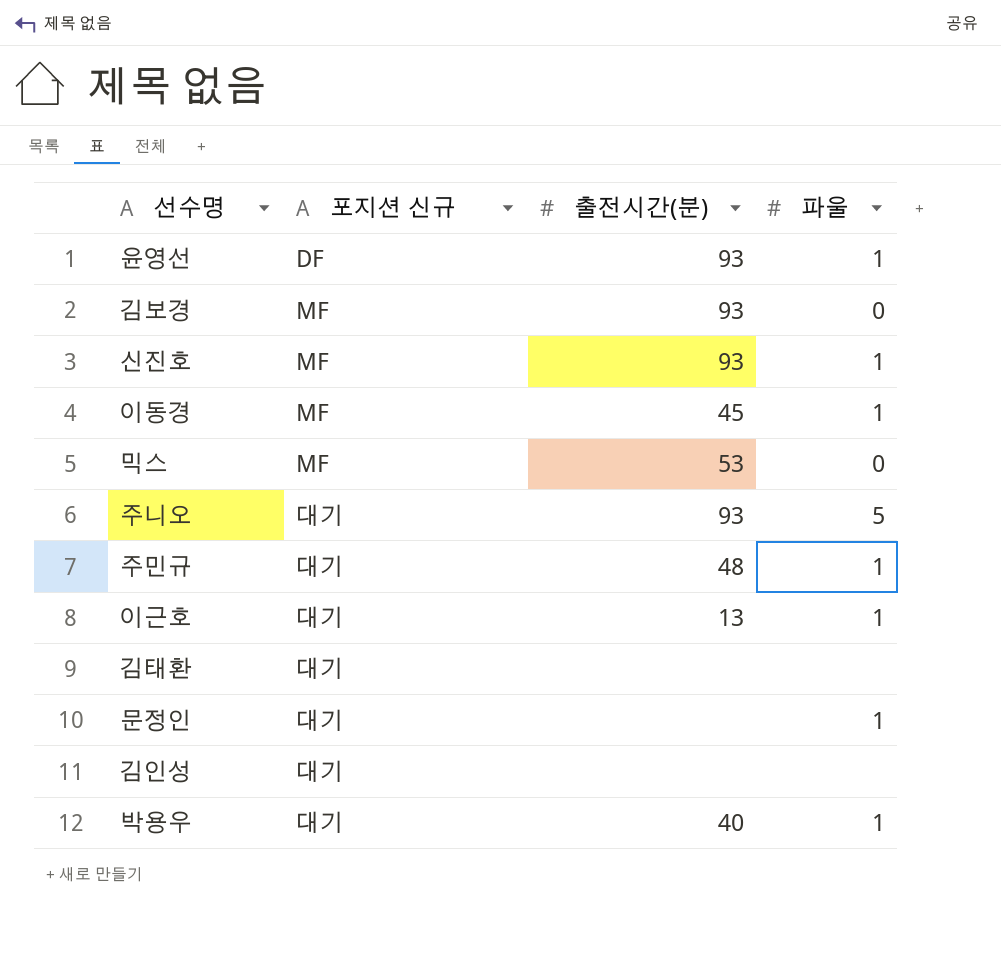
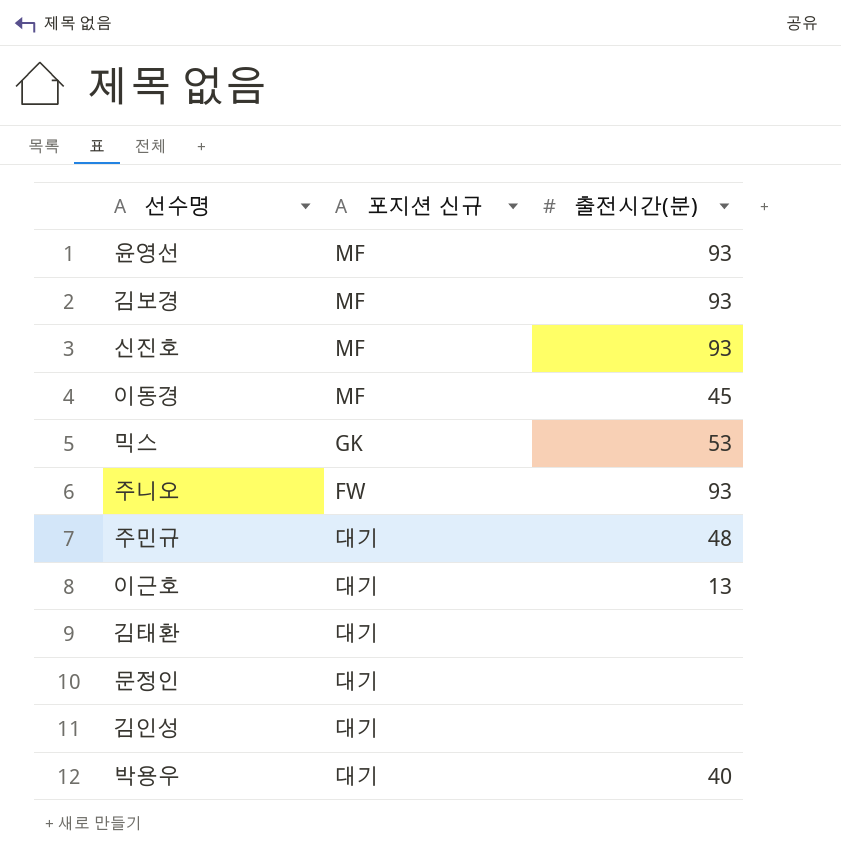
column 파울 | position: 4 -> none
윤영선 | 포지션 신규: DF -> MF
믹스 | 포지션 신규: MF -> GK
주니오 | 포지션 신규: 대기 -> FW

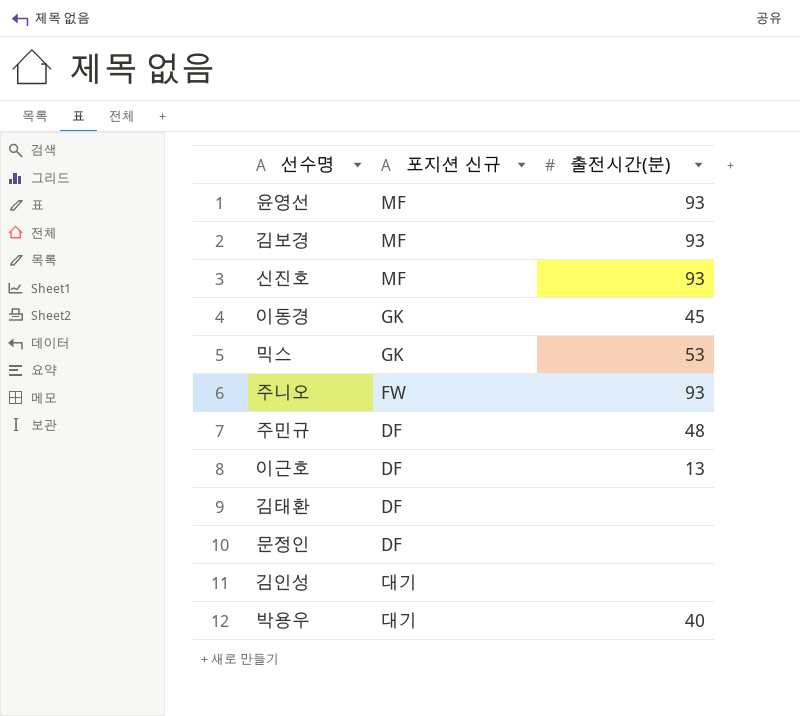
이동경 | 포지션 신규: MF -> GK
주민규 | 포지션 신규: 대기 -> DF
이근호 | 포지션 신규: 대기 -> DF
김태환 | 포지션 신규: 대기 -> DF
문정인 | 포지션 신규: 대기 -> DF

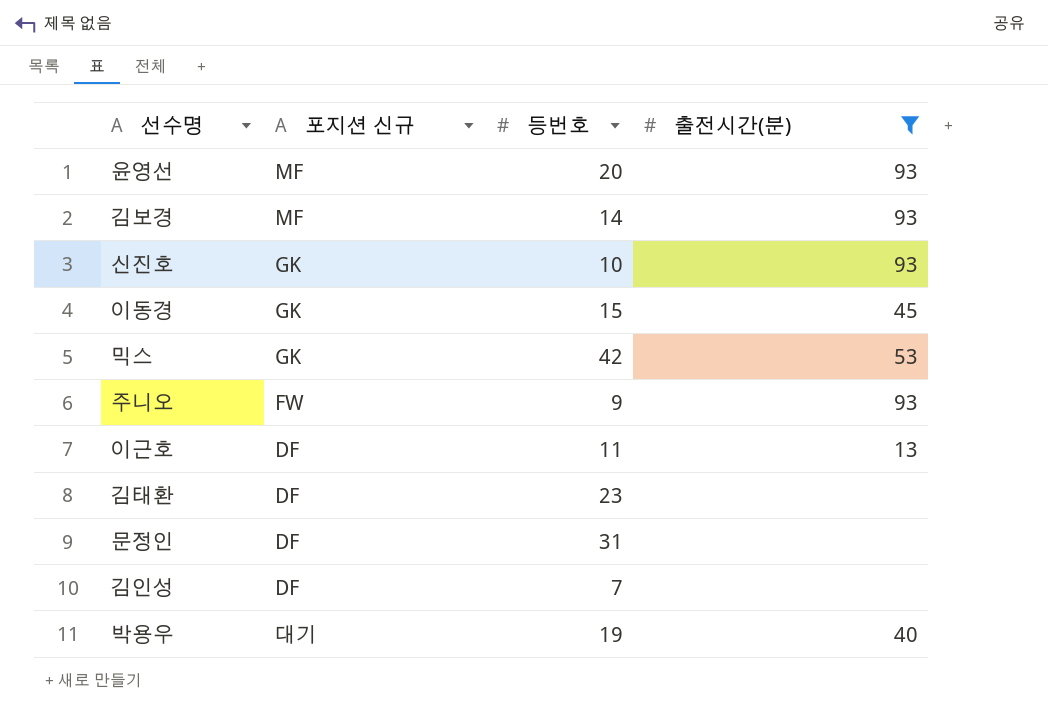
filter: none -> 출전시간(분) != 48
column 등번호 | position: none -> 3
신진호 | 포지션 신규: MF -> GK
김인성 | 포지션 신규: 대기 -> DF

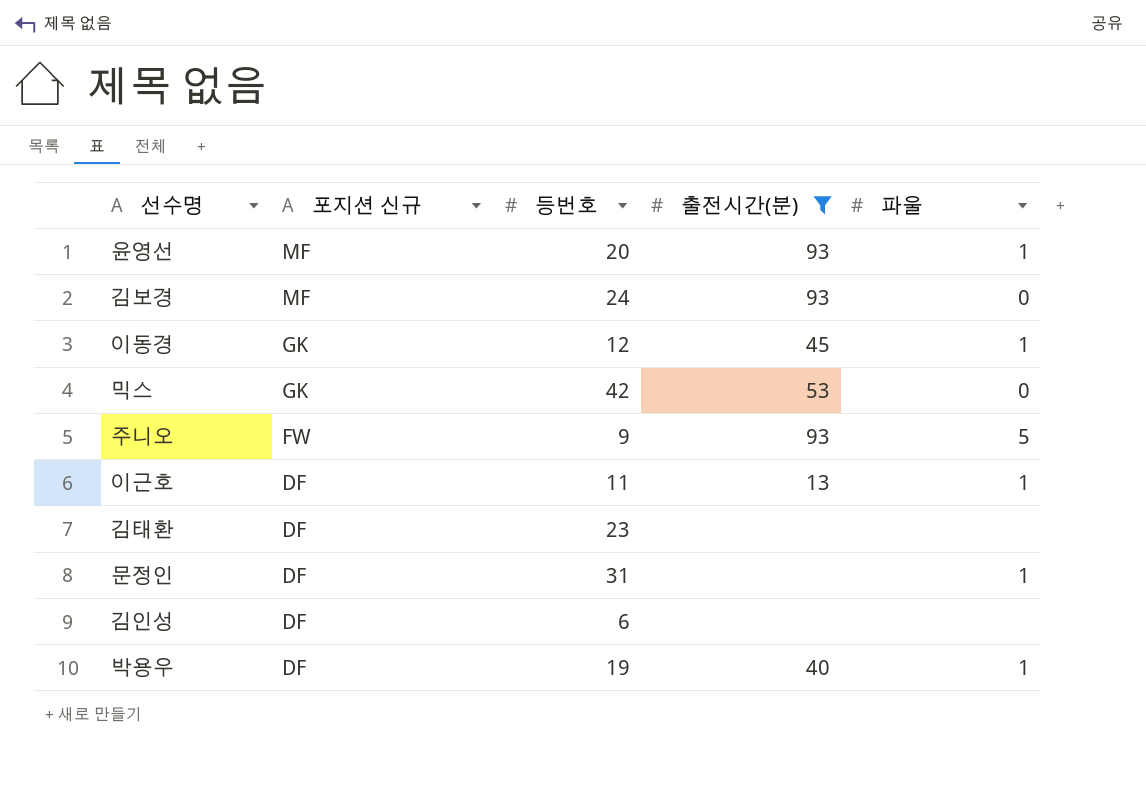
column 파울 | position: none -> 5
row 신진호: GK | 10 | 93 -> none
김보경 | 등번호: 14 -> 24
이동경 | 등번호: 15 -> 12
김인성 | 등번호: 7 -> 6
박용우 | 포지션 신규: 대기 -> DF

